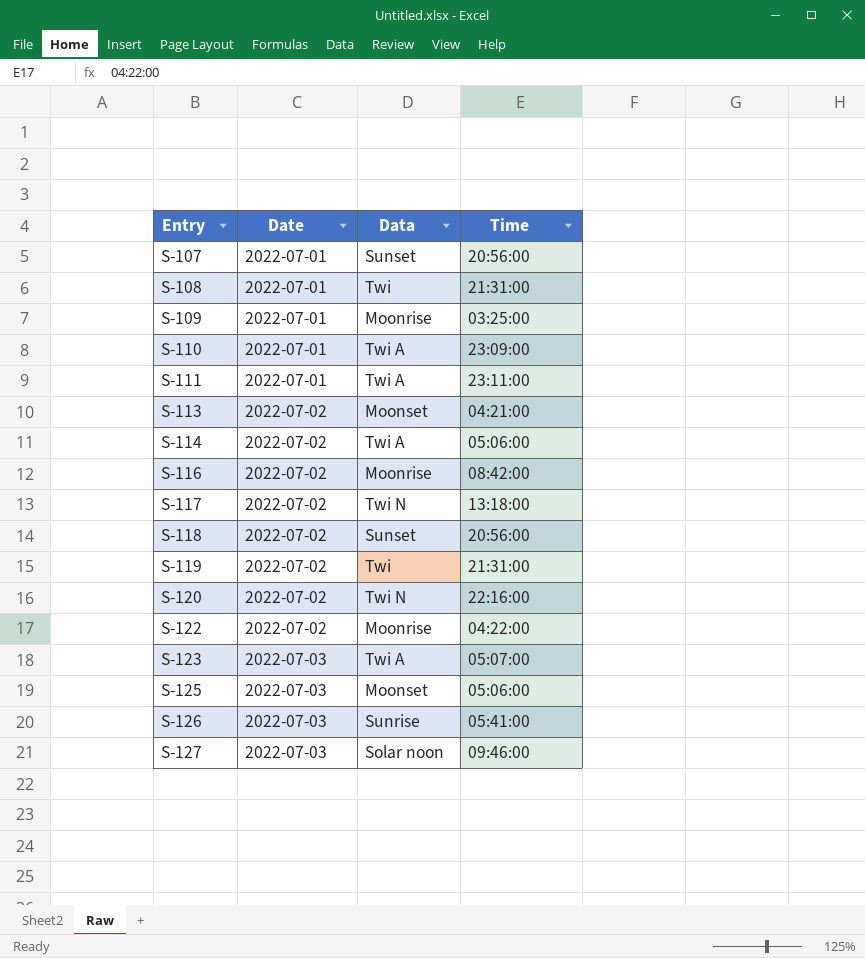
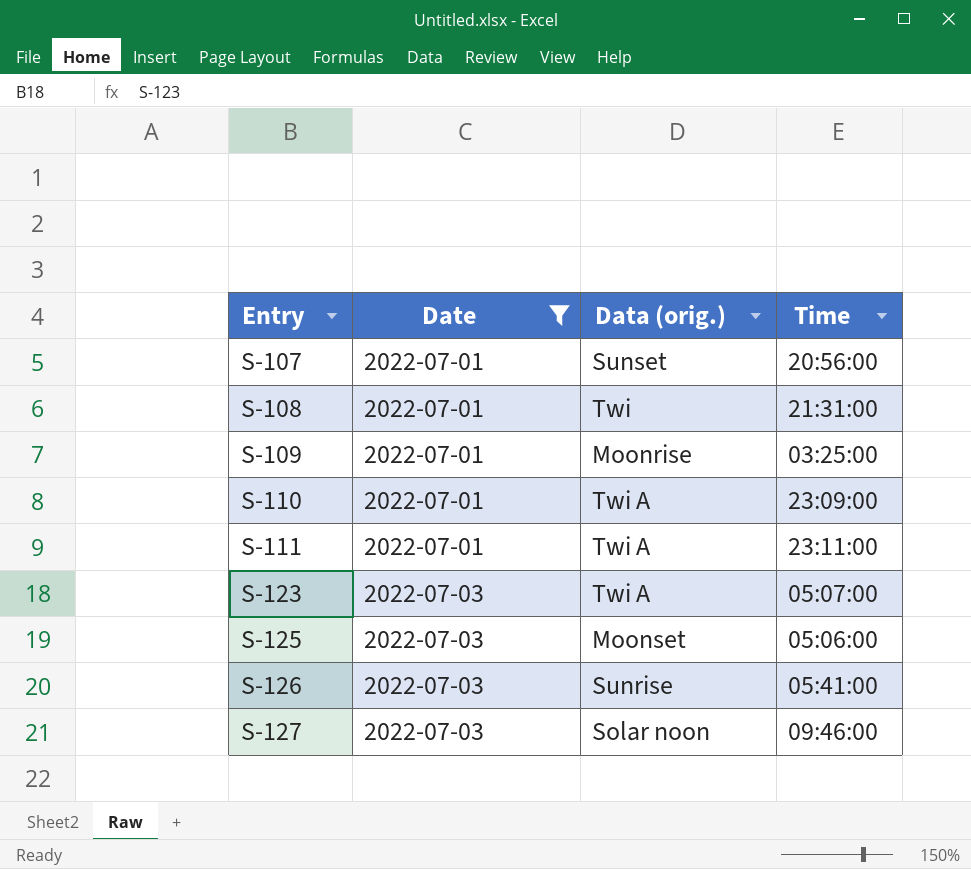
filter: none -> Date != 2022-07-02
column name: Data -> Data (orig.)

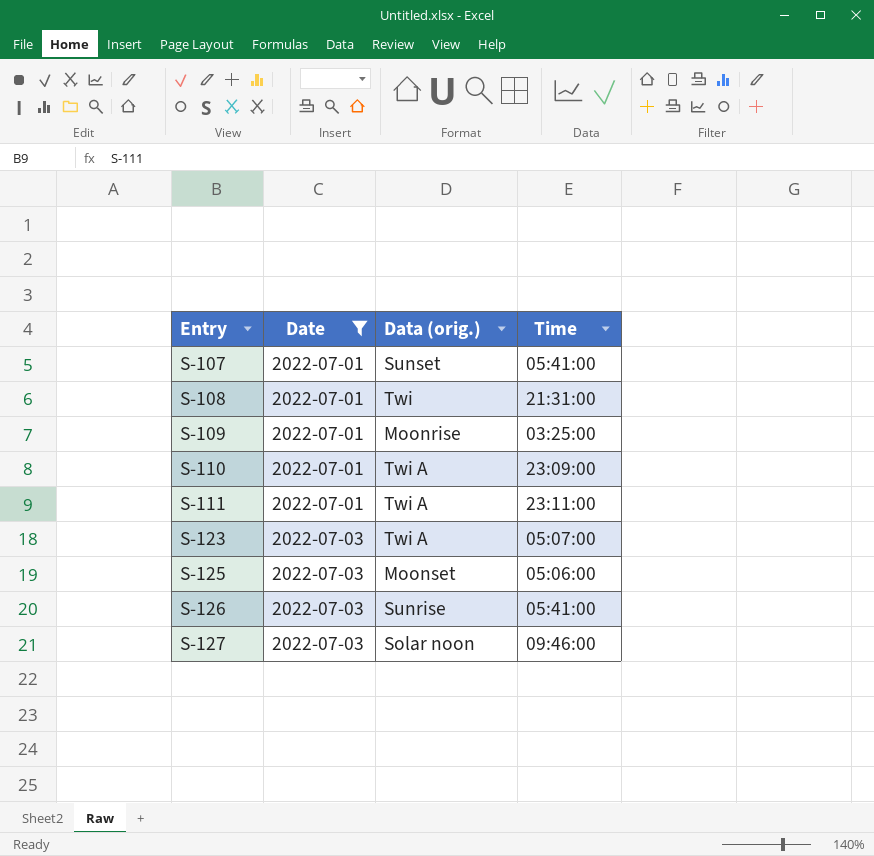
S-107 | Time: 20:56:00 -> 05:41:00

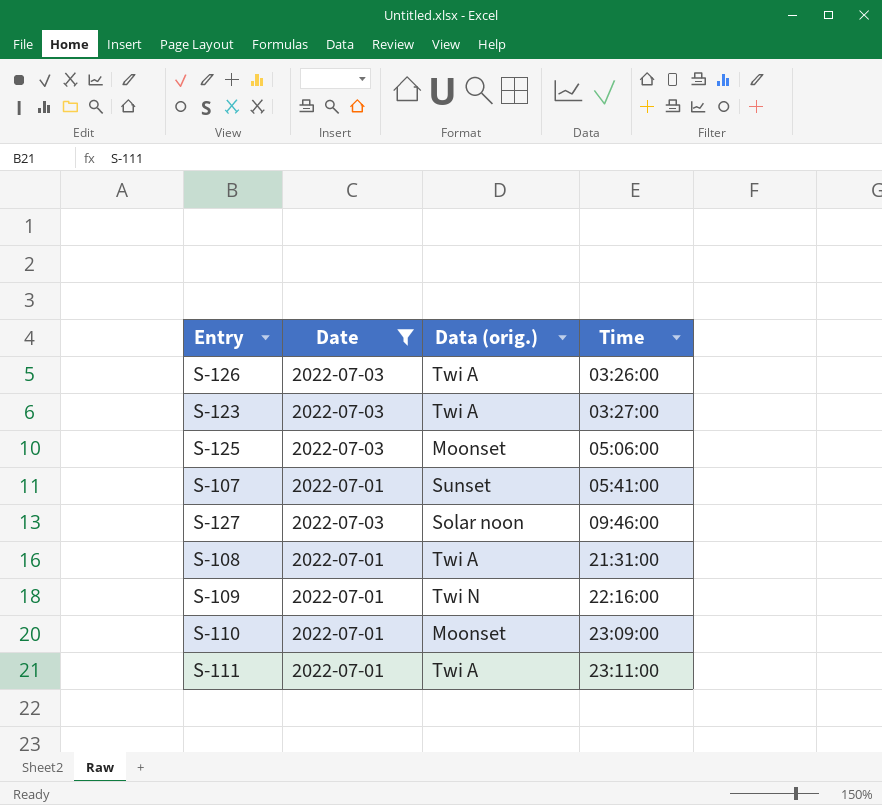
row order: Entry ascending -> Time ascending
S-126 | Data (orig.): Sunrise -> Twi A
S-126 | Time: 05:41:00 -> 03:26:00
S-123 | Time: 05:07:00 -> 03:27:00
S-108 | Data (orig.): Twi -> Twi A
S-109 | Data (orig.): Moonrise -> Twi N
S-109 | Time: 03:25:00 -> 22:16:00
S-110 | Data (orig.): Twi A -> Moonset

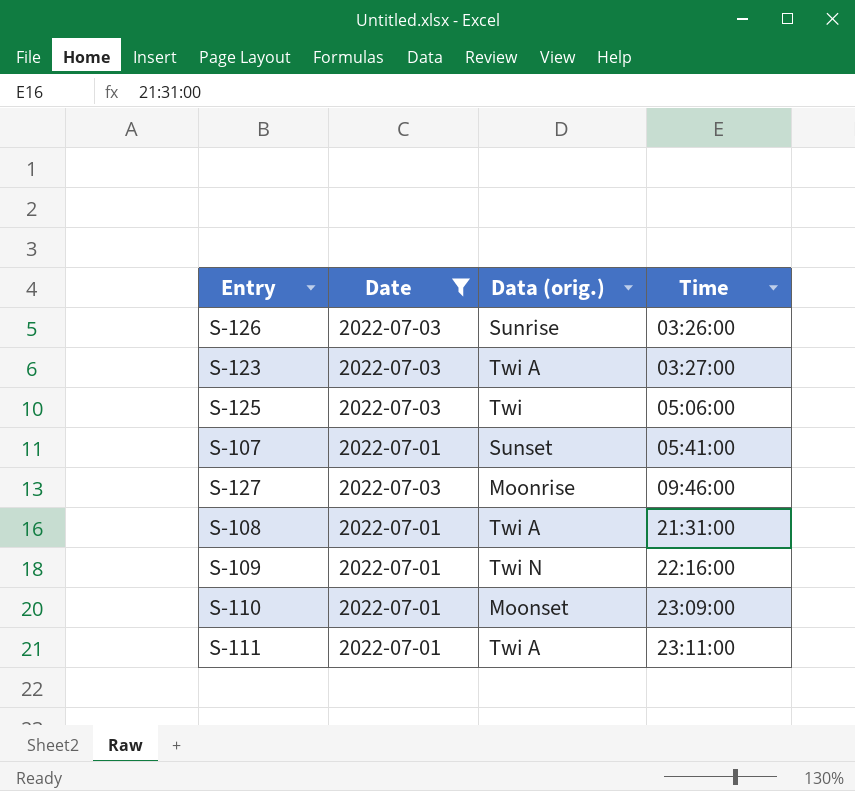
S-126 | Data (orig.): Twi A -> Sunrise
S-125 | Data (orig.): Moonset -> Twi
S-127 | Data (orig.): Solar noon -> Moonrise

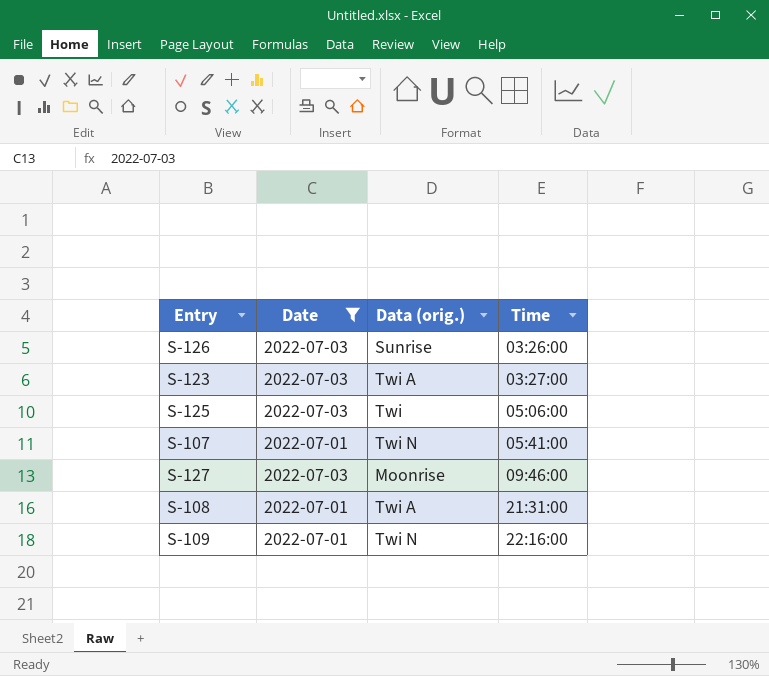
row S-110: 2022-07-01 | Moonset | 23:09:00 -> none
row S-111: 2022-07-01 | Twi A | 23:11:00 -> none
S-107 | Data (orig.): Sunset -> Twi N

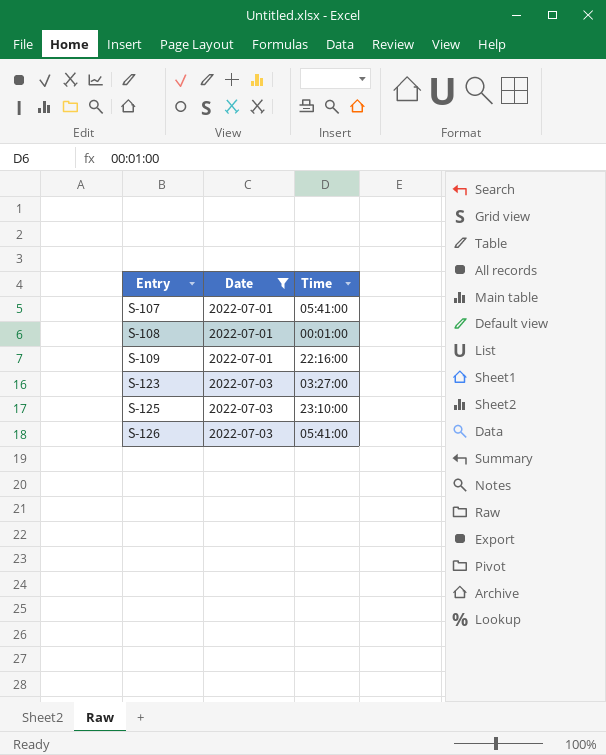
row order: Time ascending -> Entry ascending
column Data (orig.) | position: 3 -> none
row S-127: 2022-07-03 | Moonrise | 09:46:00 -> none
S-108 | Time: 21:31:00 -> 00:01:00
S-125 | Time: 05:06:00 -> 23:10:00
S-126 | Time: 03:26:00 -> 05:41:00

